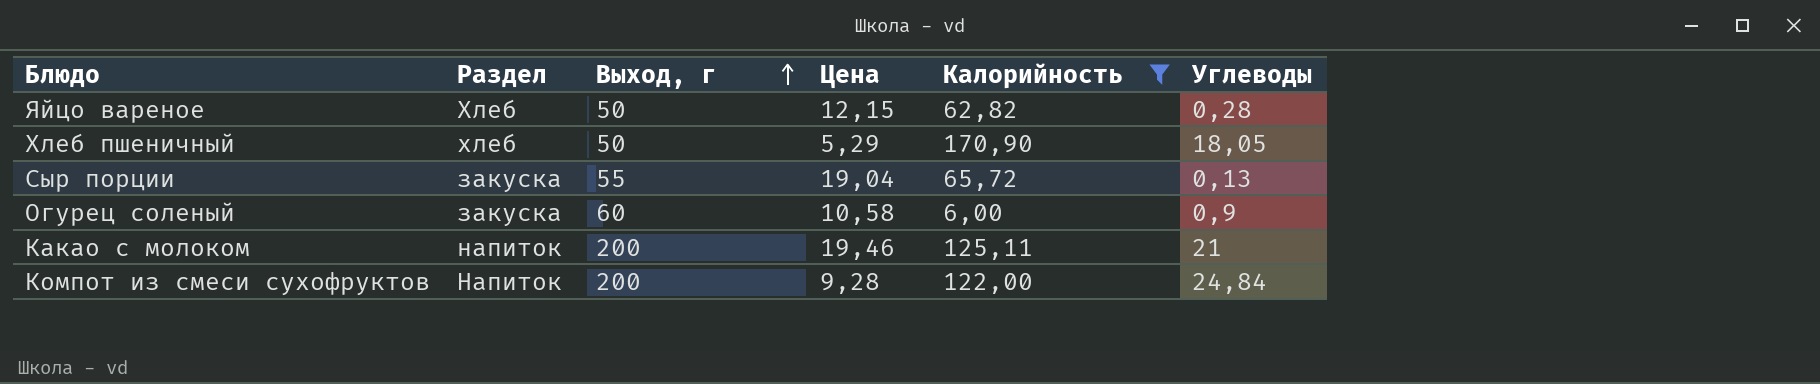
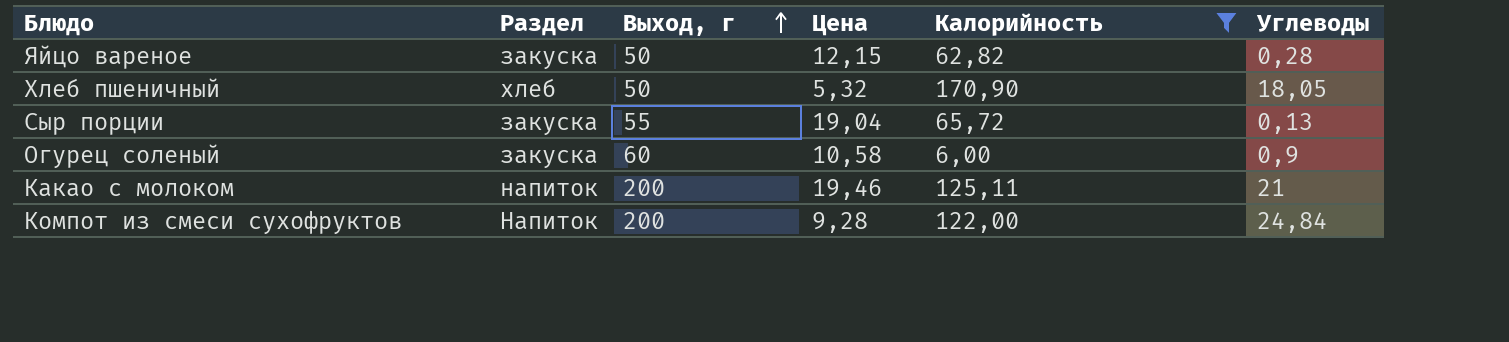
Яйцо вареное | Раздел: Хлеб -> закуска
Хлеб пшеничный | Цена: 5,29 -> 5,32

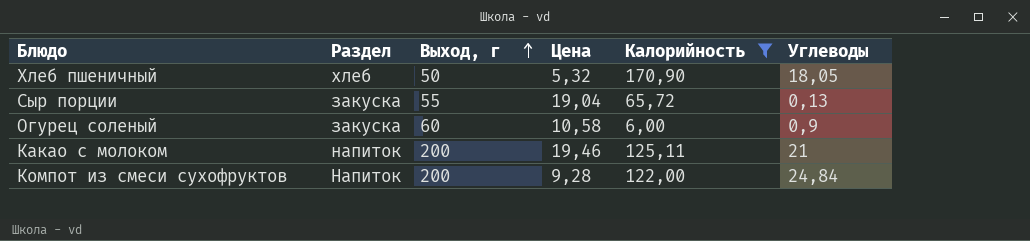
row Яйцо вареное: закуска | 50 | 12,15 | 62,82 | 0,28 -> none

